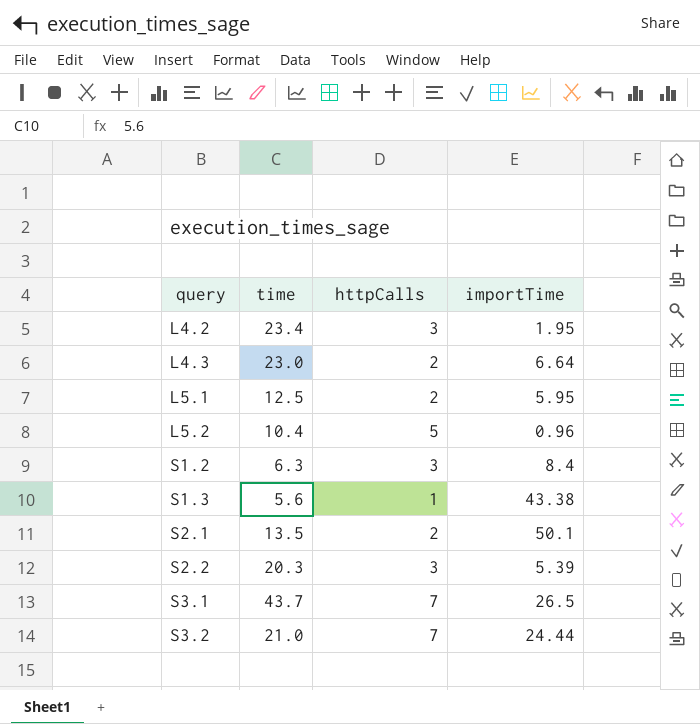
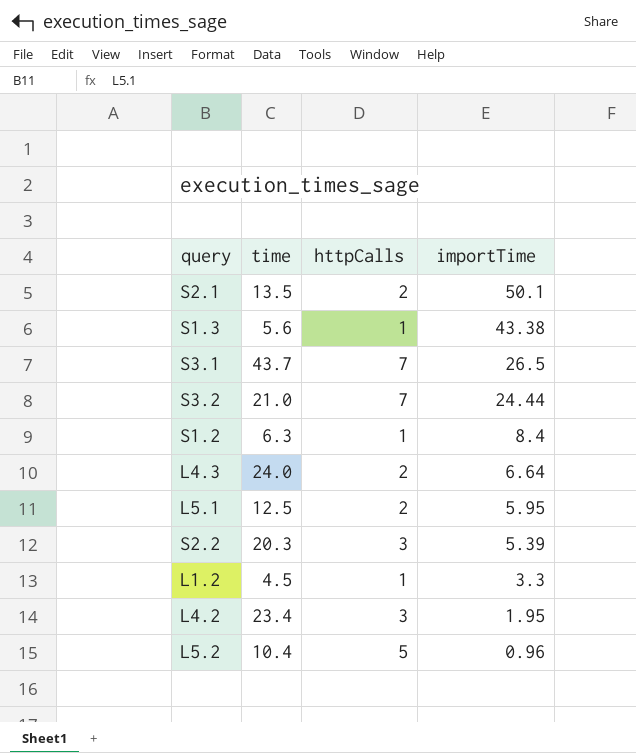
row order: query ascending -> importTime descending
S1.2 | httpCalls: 3 -> 1
L4.3 | time: 23.0 -> 24.0
row L1.2: none -> 4.5 | 1 | 3.3

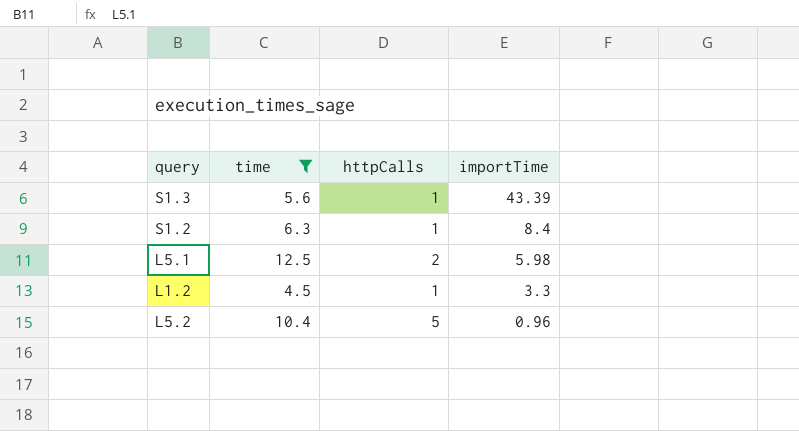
filter: none -> time <= 12.5
S1.3 | importTime: 43.38 -> 43.39
L5.1 | importTime: 5.95 -> 5.98

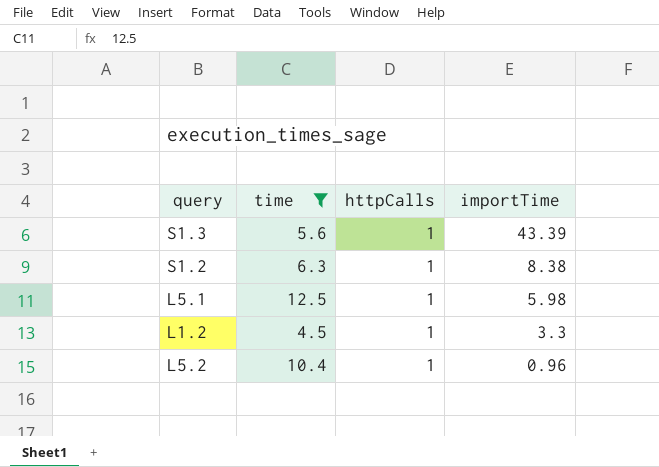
S1.2 | importTime: 8.4 -> 8.38
L5.1 | httpCalls: 2 -> 1
L5.2 | httpCalls: 5 -> 1

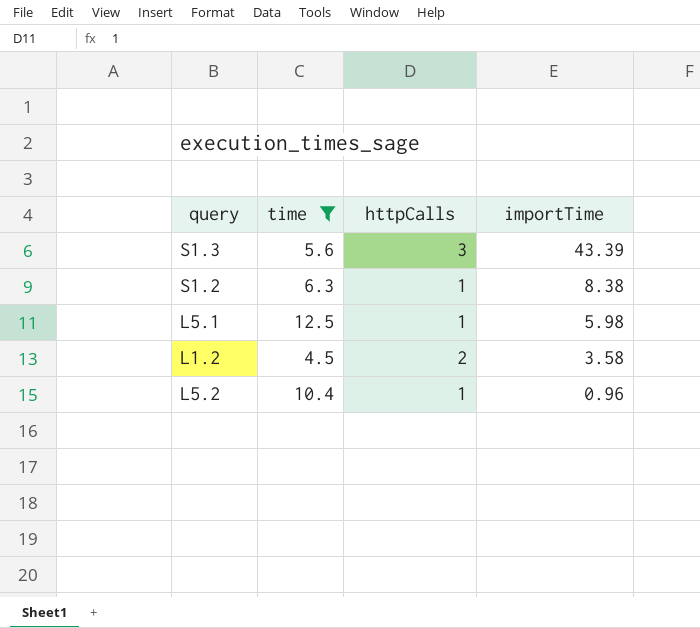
S1.3 | httpCalls: 1 -> 3
L1.2 | httpCalls: 1 -> 2
L1.2 | importTime: 3.3 -> 3.58

